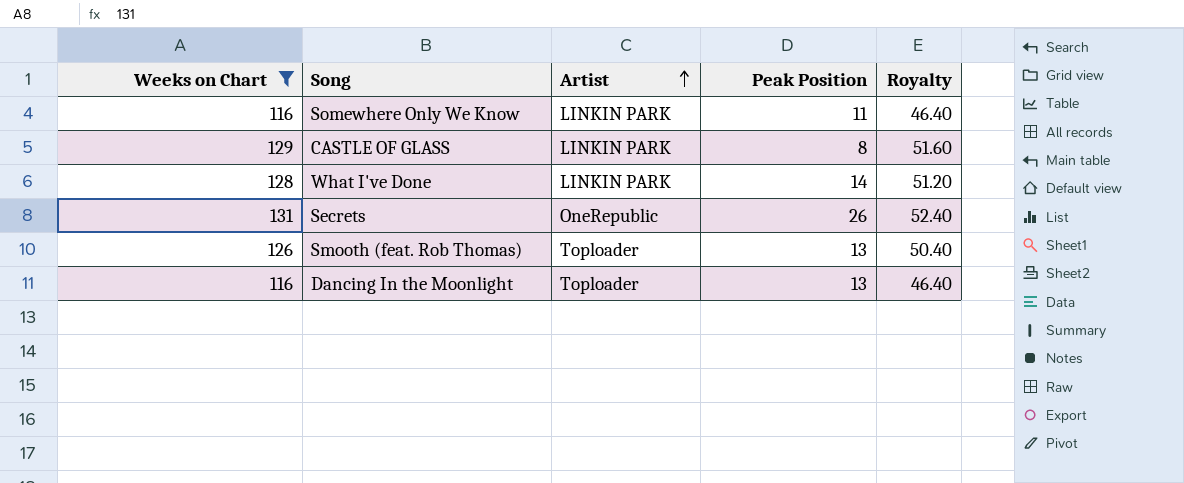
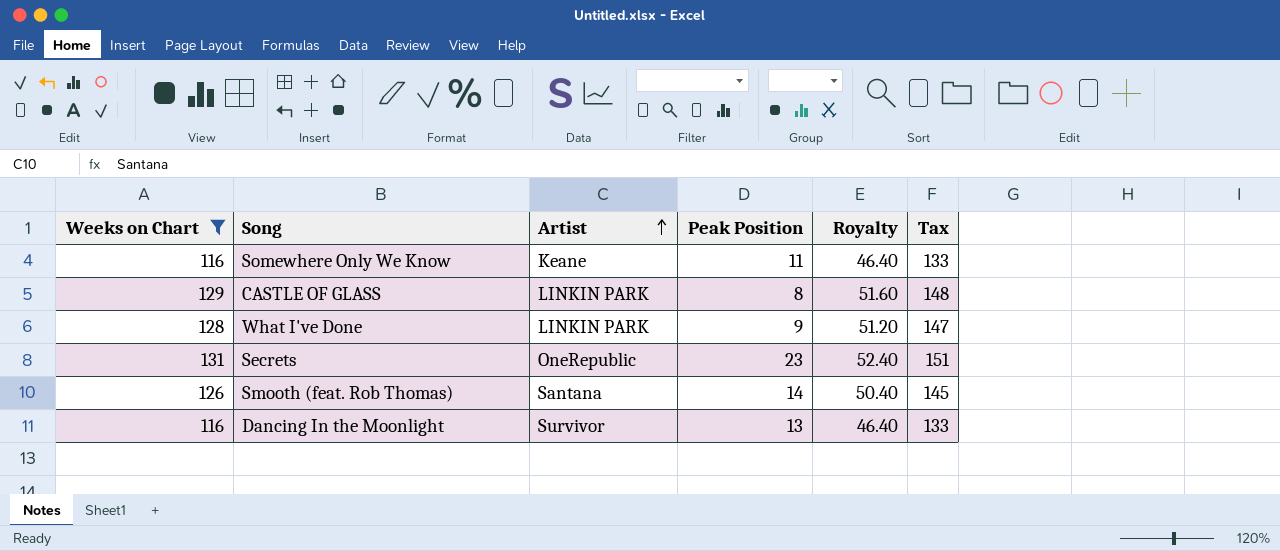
column Tax | formula: none -> [Weeks on Chart] * 1.15
Somewhere Only We Know | Artist: LINKIN PARK -> Keane
What I've Done | Peak Position: 14 -> 9
Secrets | Peak Position: 26 -> 23
Smooth (feat. Rob Thomas) | Artist: Toploader -> Santana
Smooth (feat. Rob Thomas) | Peak Position: 13 -> 14
Dancing In the Moonlight | Artist: Toploader -> Survivor

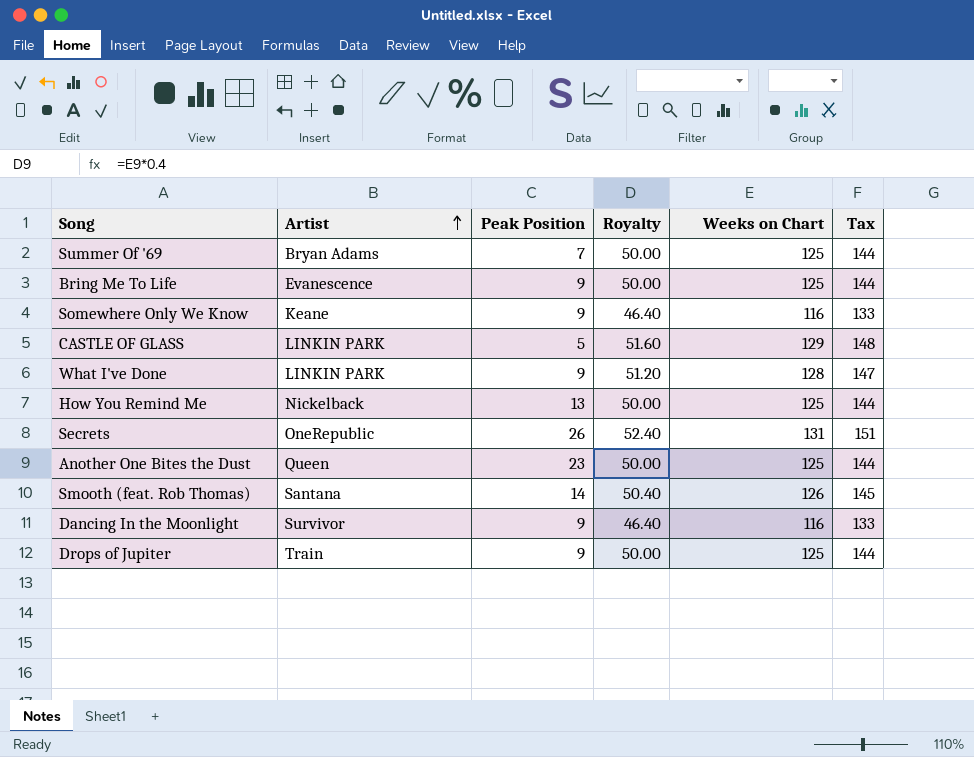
filter: Weeks on Chart != 125 -> none
column Weeks on Chart | position: 1 -> 5
Somewhere Only We Know | Peak Position: 11 -> 9
CASTLE OF GLASS | Peak Position: 8 -> 5
Secrets | Peak Position: 23 -> 26
Dancing In the Moonlight | Peak Position: 13 -> 9

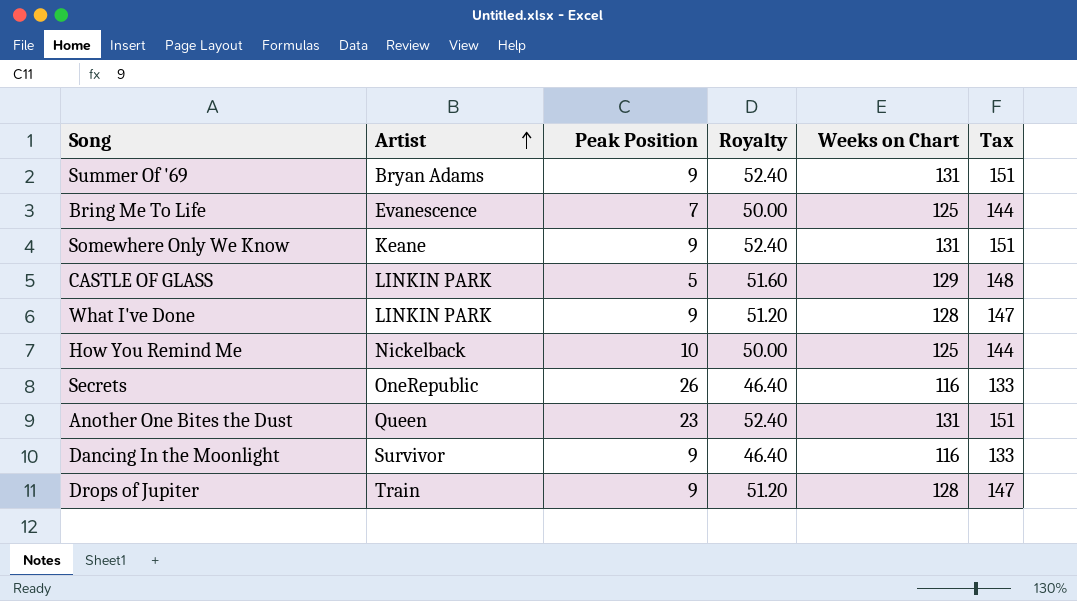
row Smooth (feat. Rob Thomas): Santana | 14 | 50.40 | 126 | 145 -> none
Summer Of '69 | Peak Position: 7 -> 9
Summer Of '69 | Royalty: 50.00 -> 52.40
Summer Of '69 | Weeks on Chart: 125 -> 131
Summer Of '69 | Tax: 144 -> 151
Bring Me To Life | Peak Position: 9 -> 7
Somewhere Only We Know | Royalty: 46.40 -> 52.40
Somewhere Only We Know | Weeks on Chart: 116 -> 131
Somewhere Only We Know | Tax: 133 -> 151
How You Remind Me | Peak Position: 13 -> 10
Secrets | Royalty: 52.40 -> 46.40
Secrets | Weeks on Chart: 131 -> 116
Secrets | Tax: 151 -> 133
Another One Bites the Dust | Royalty: 50.00 -> 52.40
Another One Bites the Dust | Weeks on Chart: 125 -> 131
Another One Bites the Dust | Tax: 144 -> 151
Drops of Jupiter | Royalty: 50.00 -> 51.20
Drops of Jupiter | Weeks on Chart: 125 -> 128
Drops of Jupiter | Tax: 144 -> 147

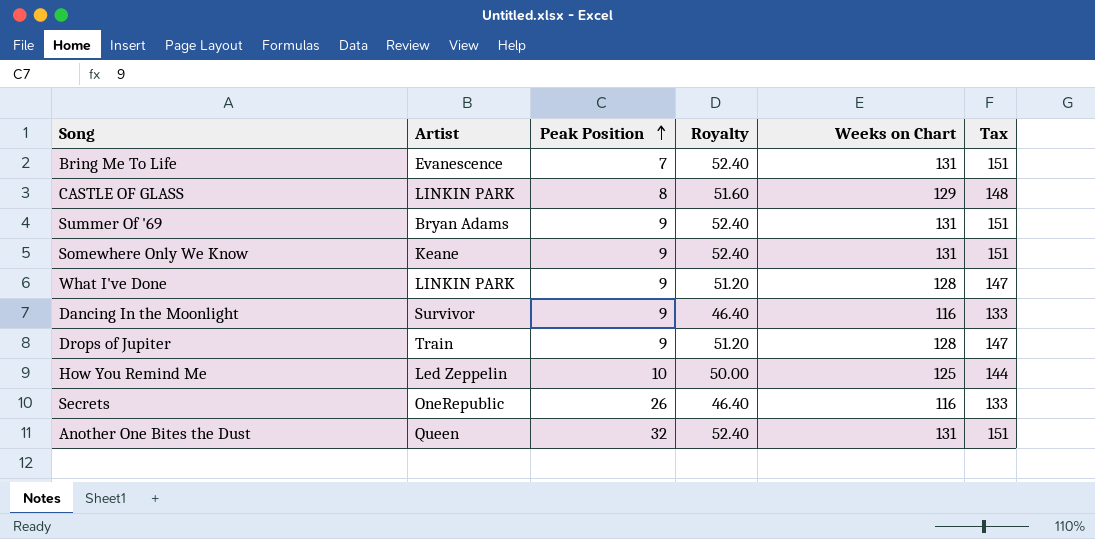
row order: Artist ascending -> Peak Position ascending
Bring Me To Life | Royalty: 50.00 -> 52.40
Bring Me To Life | Weeks on Chart: 125 -> 131
Bring Me To Life | Tax: 144 -> 151
CASTLE OF GLASS | Peak Position: 5 -> 8
How You Remind Me | Artist: Nickelback -> Led Zeppelin
Another One Bites the Dust | Peak Position: 23 -> 32

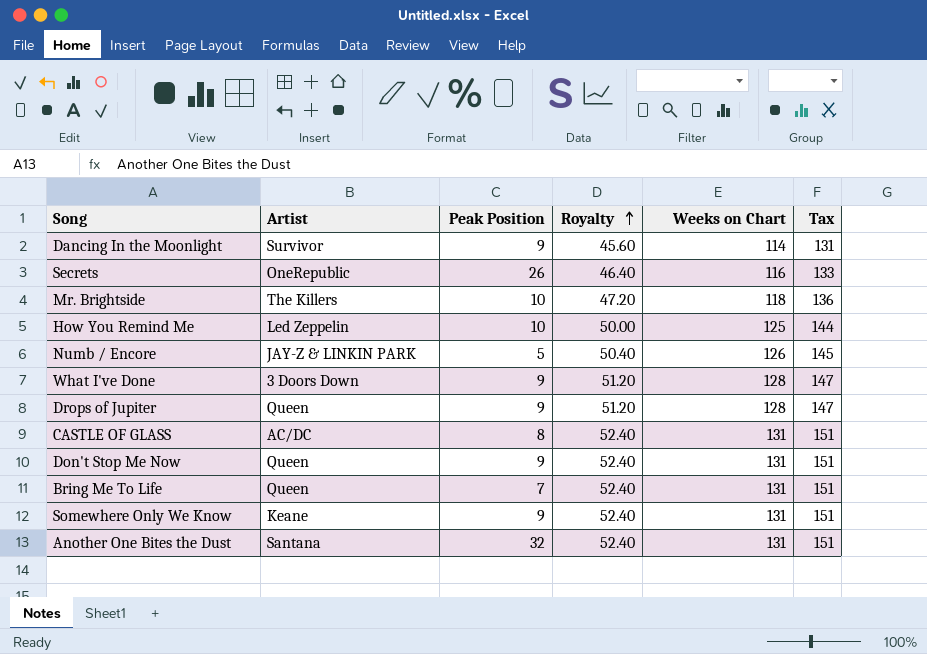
row order: Peak Position ascending -> Royalty ascending
row Summer Of '69: Bryan Adams | 9 | 52.40 | 131 | 151 -> none
Dancing In the Moonlight | Royalty: 46.40 -> 45.60
Dancing In the Moonlight | Weeks on Chart: 116 -> 114
Dancing In the Moonlight | Tax: 133 -> 131
row Mr. Brightside: none -> The Killers | 10 | 47.20 | 118 | 136
row Numb / Encore: none -> JAY-Z & LINKIN PARK | 5 | 50.40 | 126 | 145
What I've Done | Artist: LINKIN PARK -> 3 Doors Down
Drops of Jupiter | Artist: Train -> Queen
CASTLE OF GLASS | Artist: LINKIN PARK -> AC/DC
CASTLE OF GLASS | Royalty: 51.60 -> 52.40
CASTLE OF GLASS | Weeks on Chart: 129 -> 131
CASTLE OF GLASS | Tax: 148 -> 151
row Don't Stop Me Now: none -> Queen | 9 | 52.40 | 131 | 151
Bring Me To Life | Artist: Evanescence -> Queen
Another One Bites the Dust | Artist: Queen -> Santana

